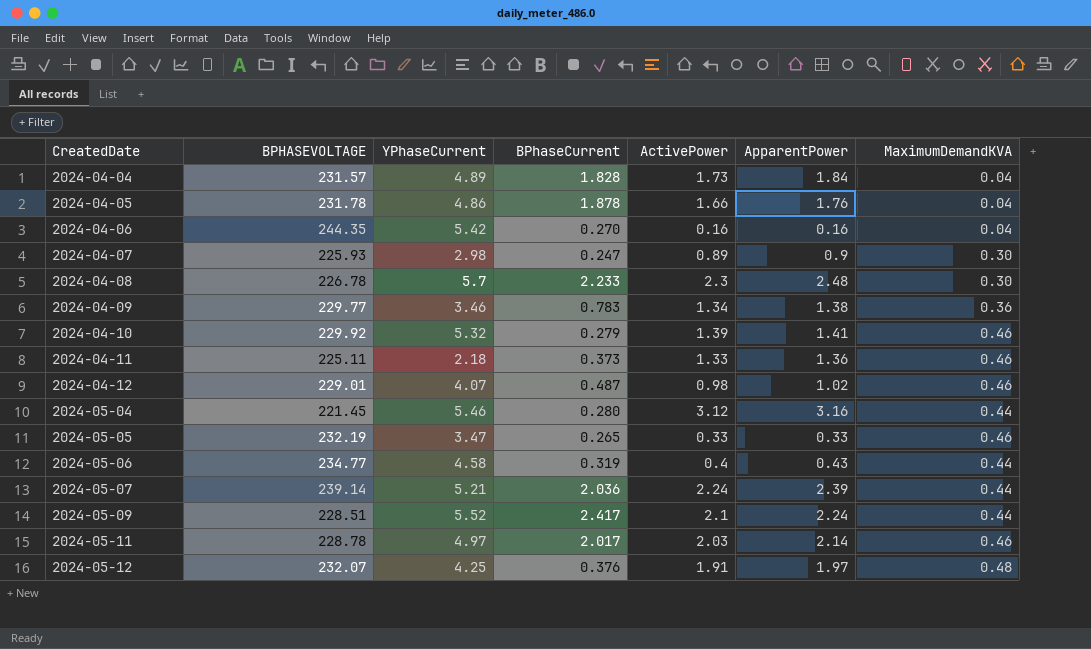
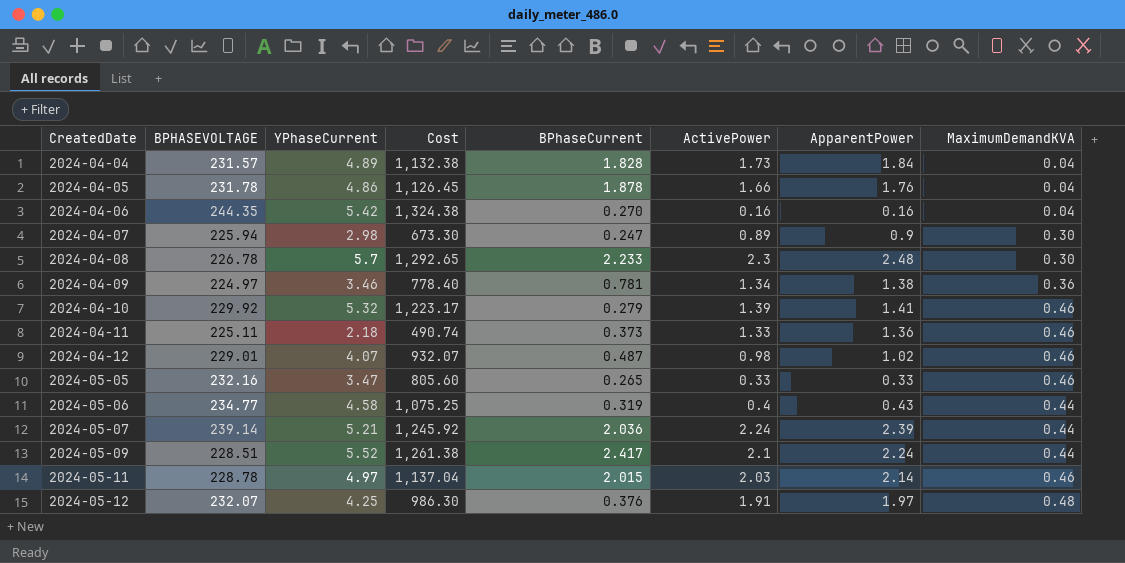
column Cost | formula: none -> [BPHASEVOLTAGE] * [YPhaseCurrent]
row 2024-05-04: 221.45 | 5.46 | 0.280 | 3.12 | 3.16 | 0.44 -> none
2024-04-07 | BPHASEVOLTAGE: 225.93 -> 225.94
2024-04-09 | BPHASEVOLTAGE: 229.77 -> 224.97
2024-04-09 | BPhaseCurrent: 0.783 -> 0.781
2024-05-05 | BPHASEVOLTAGE: 232.19 -> 232.16
2024-05-11 | BPhaseCurrent: 2.017 -> 2.015

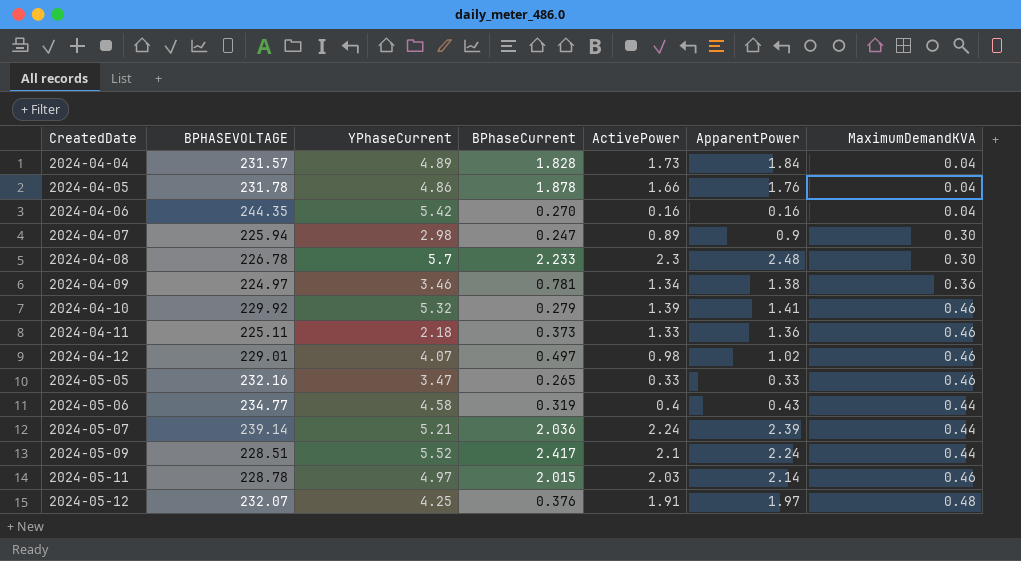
column Cost | formula: [BPHASEVOLTAGE] * [YPhaseCurrent] -> none
2024-04-12 | BPhaseCurrent: 0.487 -> 0.497

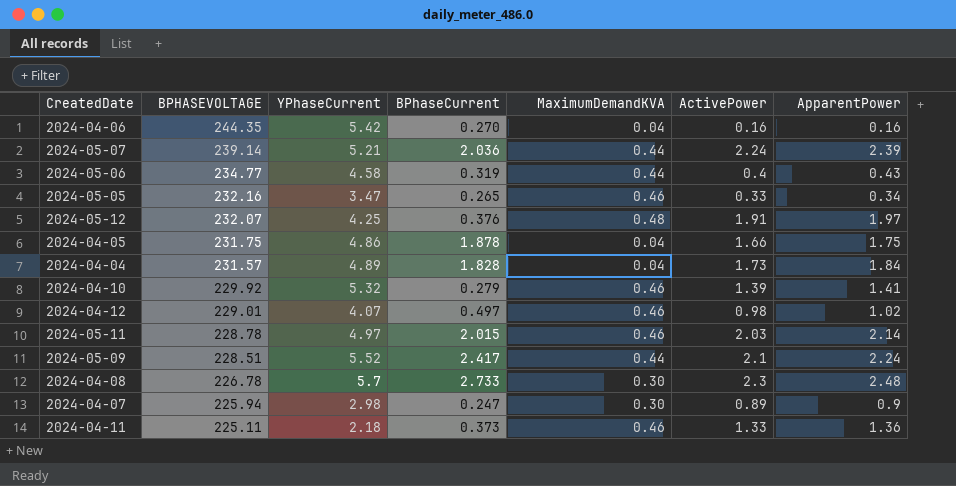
row order: CreatedDate ascending -> BPHASEVOLTAGE descending
column MaximumDemandKVA | position: 7 -> 5
row 2024-04-09: 224.97 | 3.46 | 0.781 | 1.34 | 1.38 | 0.36 -> none
2024-05-05 | ApparentPower: 0.33 -> 0.34
2024-04-05 | BPHASEVOLTAGE: 231.78 -> 231.75
2024-04-05 | ApparentPower: 1.76 -> 1.75
2024-04-08 | BPhaseCurrent: 2.233 -> 2.733

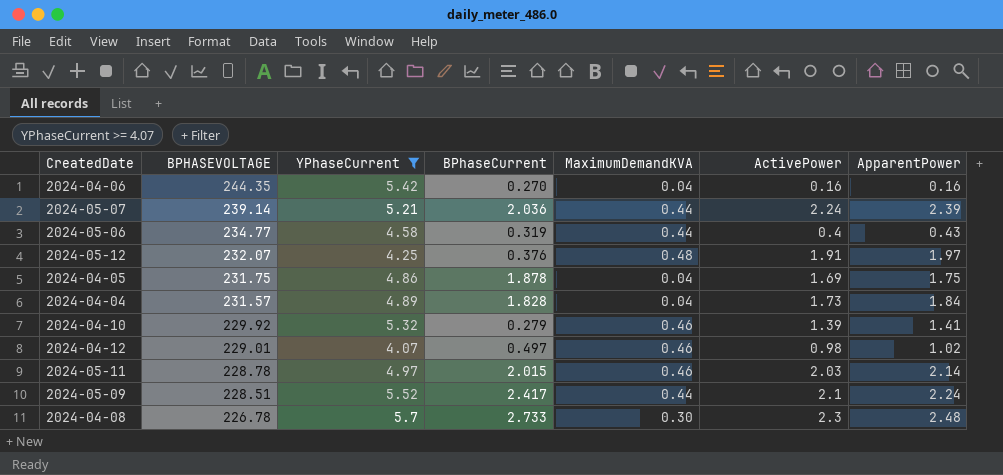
filter: none -> YPhaseCurrent >= 4.07
2024-04-05 | ActivePower: 1.66 -> 1.69

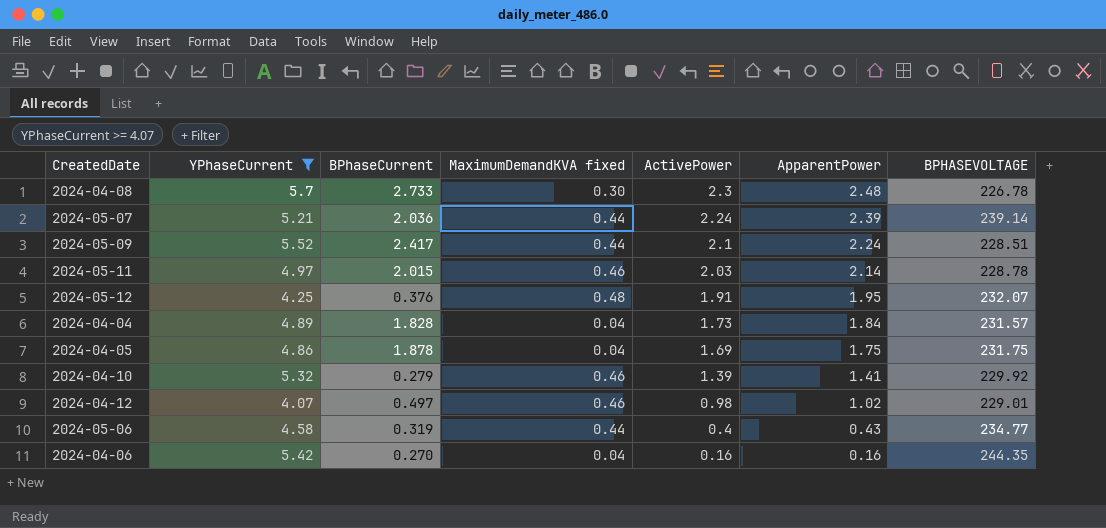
row order: BPHASEVOLTAGE descending -> ActivePower descending
column name: MaximumDemandKVA -> MaximumDemandKVA fixed
column BPHASEVOLTAGE | position: 2 -> 7
2024-05-12 | ApparentPower: 1.97 -> 1.95

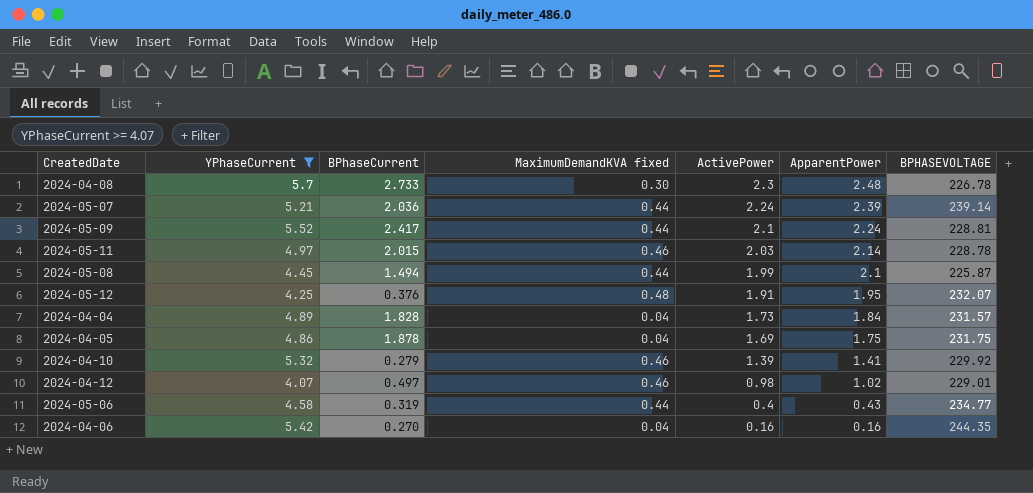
2024-05-09 | BPHASEVOLTAGE: 228.51 -> 228.81
row 2024-05-08: none -> 4.45 | 1.494 | 0.44 | 1.99 | 2.1 | 225.87

